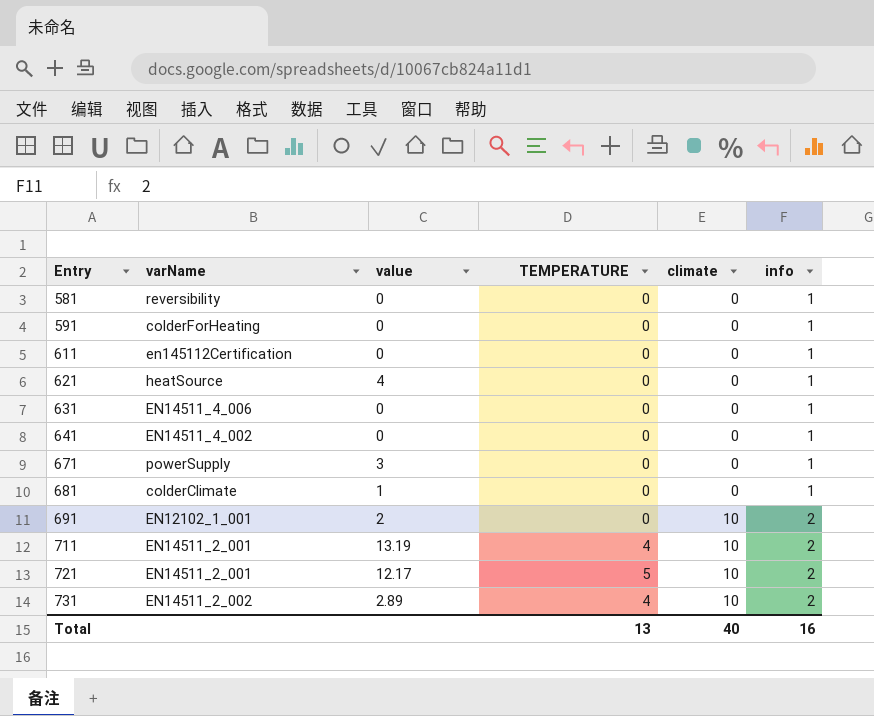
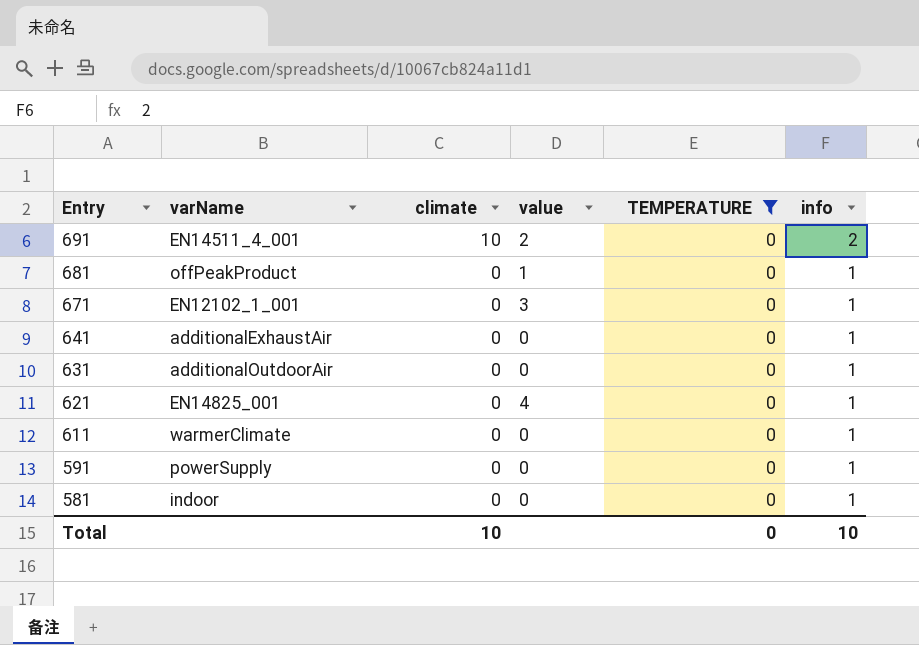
filter: none -> TEMPERATURE = 0
row order: Entry ascending -> Entry descending
column climate | position: 5 -> 3
691 | varName: EN12102_1_001 -> EN14511_4_001
681 | varName: colderClimate -> offPeakProduct
671 | varName: powerSupply -> EN12102_1_001
641 | varName: EN14511_4_002 -> additionalExhaustAir
631 | varName: EN14511_4_006 -> additionalOutdoorAir
621 | varName: heatSource -> EN14825_001
611 | varName: en145112Certification -> warmerClimate
591 | varName: colderForHeating -> powerSupply
581 | varName: reversibility -> indoor
Total | climate: 40 -> 10
Total | TEMPERATURE: 13 -> 0
Total | info: 16 -> 10

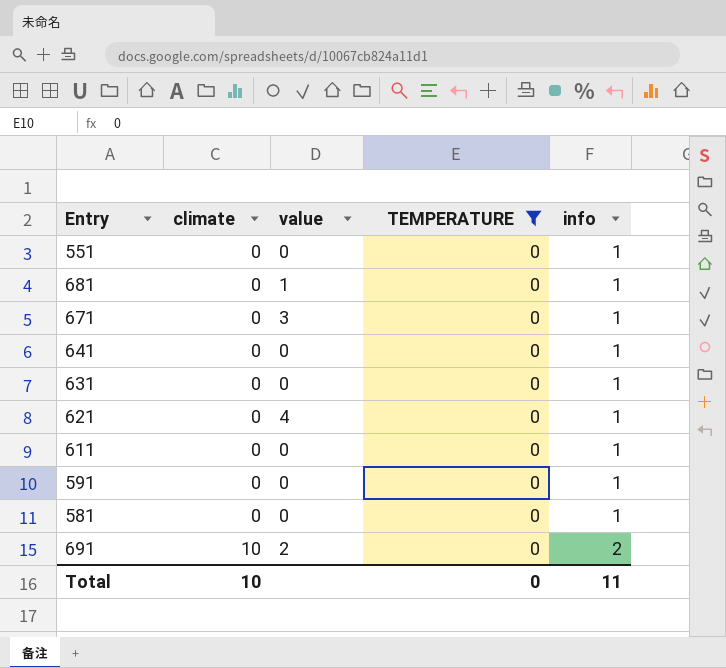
row order: Entry descending -> climate ascending
column varName | position: 2 -> none
row 551: none -> 0 | 0 | 0 | 1
Total | info: 10 -> 11

